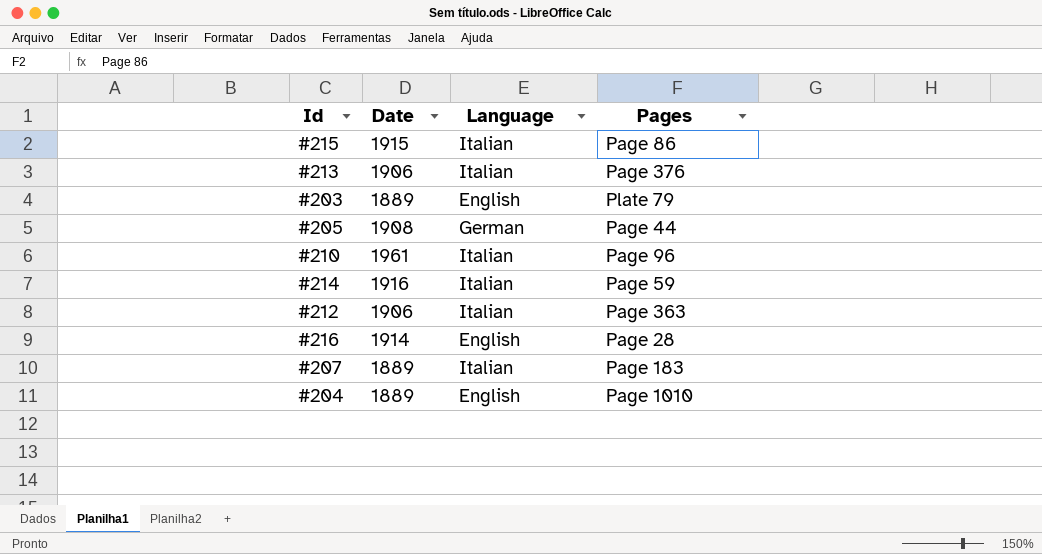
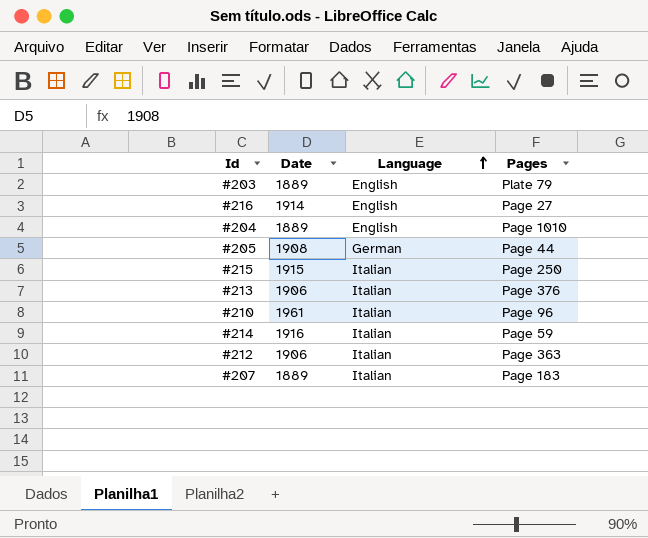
row order: none -> Language ascending
#216 | Pages: Page 28 -> Page 27
#215 | Pages: Page 86 -> Page 250

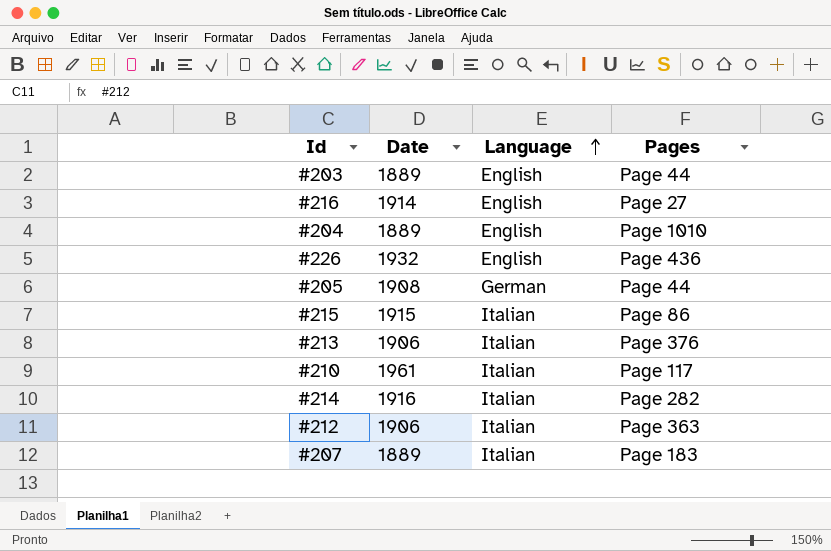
#203 | Pages: Plate 79 -> Page 44
row #226: none -> 1932 | English | Page 436
#215 | Pages: Page 250 -> Page 86
#210 | Pages: Page 96 -> Page 117
#214 | Pages: Page 59 -> Page 282

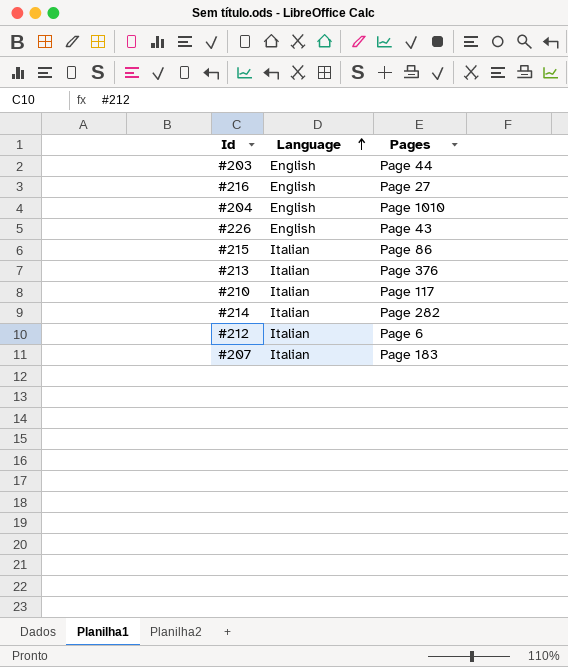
column Date | position: 2 -> none
row #205: 1908 | German | Page 44 -> none
#226 | Pages: Page 436 -> Page 43
#212 | Pages: Page 363 -> Page 6

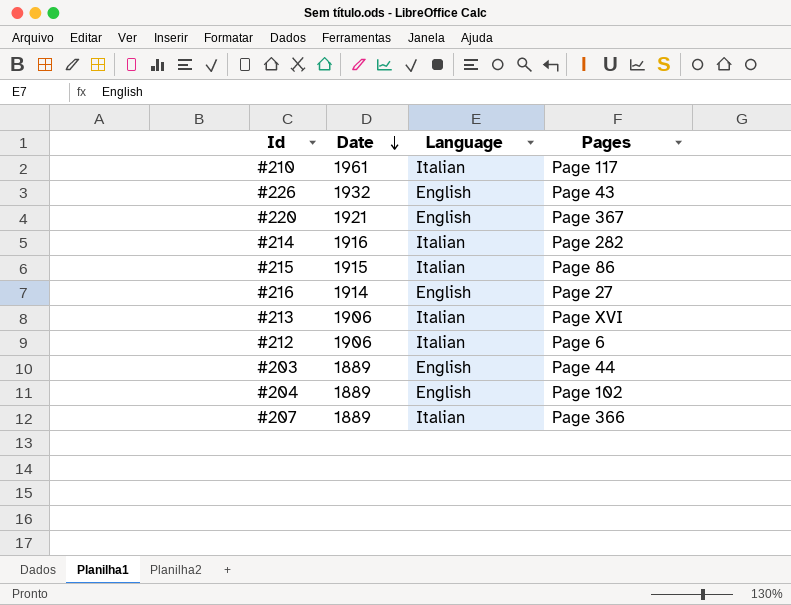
row order: Language ascending -> Date descending
column Date | position: none -> 2
row #220: none -> 1921 | English | Page 367
#213 | Pages: Page 376 -> Page XVI
#204 | Pages: Page 1010 -> Page 102
#207 | Pages: Page 183 -> Page 366

